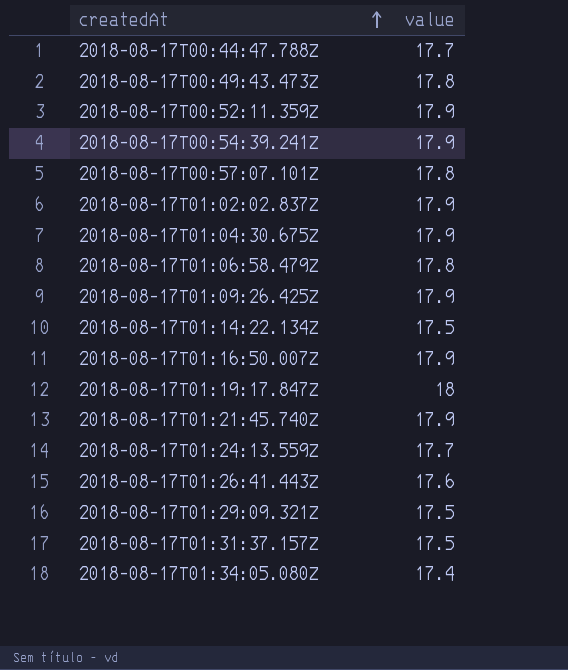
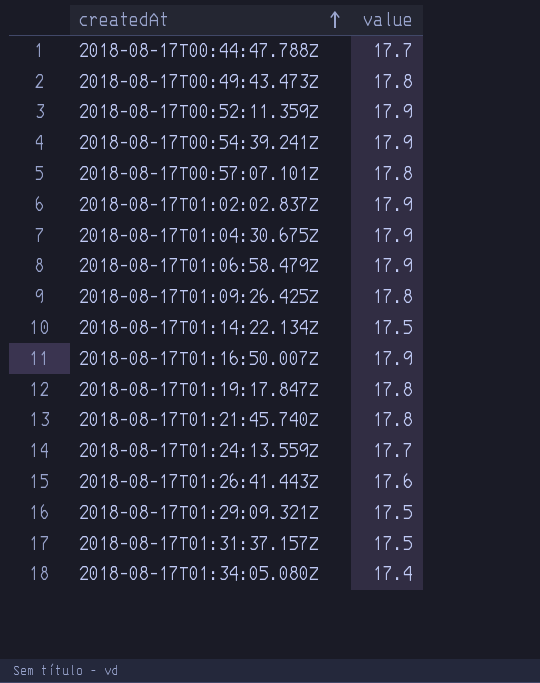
2018-08-17T01:06:58.479Z | value: 17.8 -> 17.9
2018-08-17T01:09:26.425Z | value: 17.9 -> 17.8
2018-08-17T01:19:17.847Z | value: 18 -> 17.8
2018-08-17T01:21:45.740Z | value: 17.9 -> 17.8

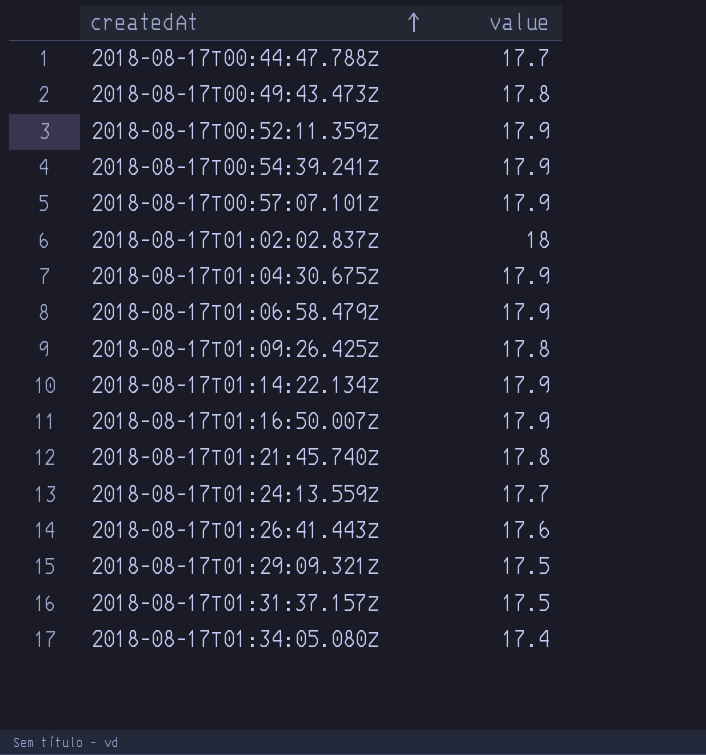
row 2018-08-17T01:19:17.847Z: 17.8 -> none
2018-08-17T00:57:07.101Z | value: 17.8 -> 17.9
2018-08-17T01:02:02.837Z | value: 17.9 -> 18
2018-08-17T01:14:22.134Z | value: 17.5 -> 17.9

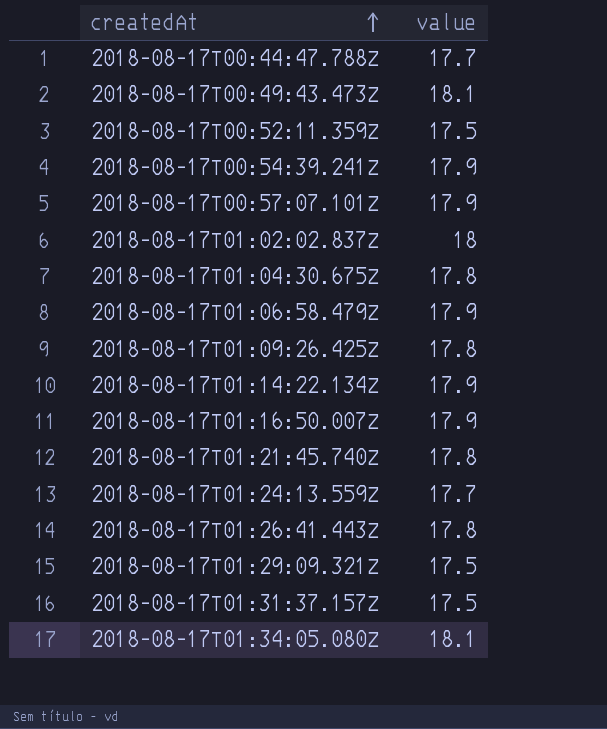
2018-08-17T00:49:43.473Z | value: 17.8 -> 18.1
2018-08-17T00:52:11.359Z | value: 17.9 -> 17.5
2018-08-17T01:04:30.675Z | value: 17.9 -> 17.8
2018-08-17T01:26:41.443Z | value: 17.6 -> 17.8
2018-08-17T01:34:05.080Z | value: 17.4 -> 18.1

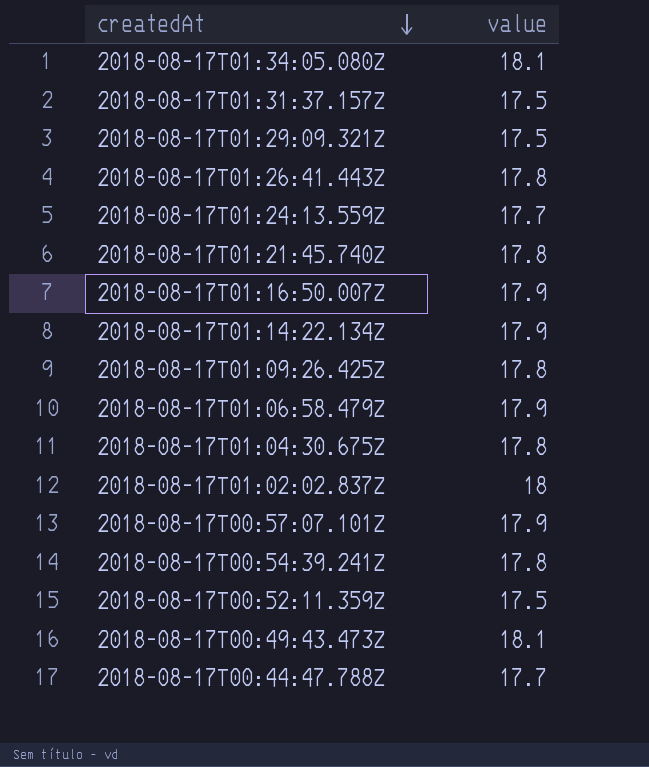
row order: createdAt ascending -> createdAt descending
2018-08-17T00:54:39.241Z | value: 17.9 -> 17.8

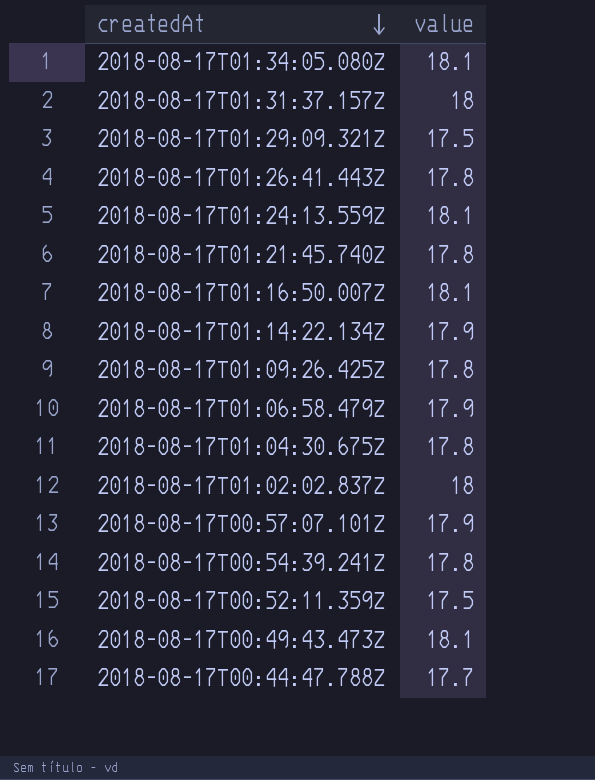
2018-08-17T01:31:37.157Z | value: 17.5 -> 18
2018-08-17T01:24:13.559Z | value: 17.7 -> 18.1
2018-08-17T01:16:50.007Z | value: 17.9 -> 18.1

